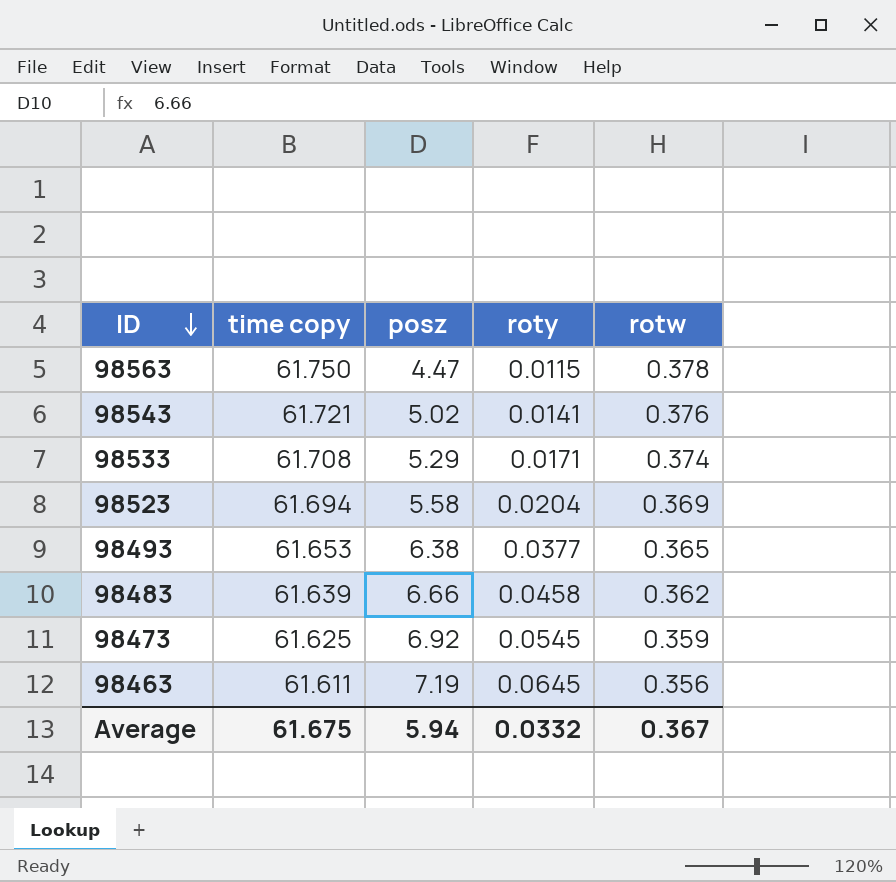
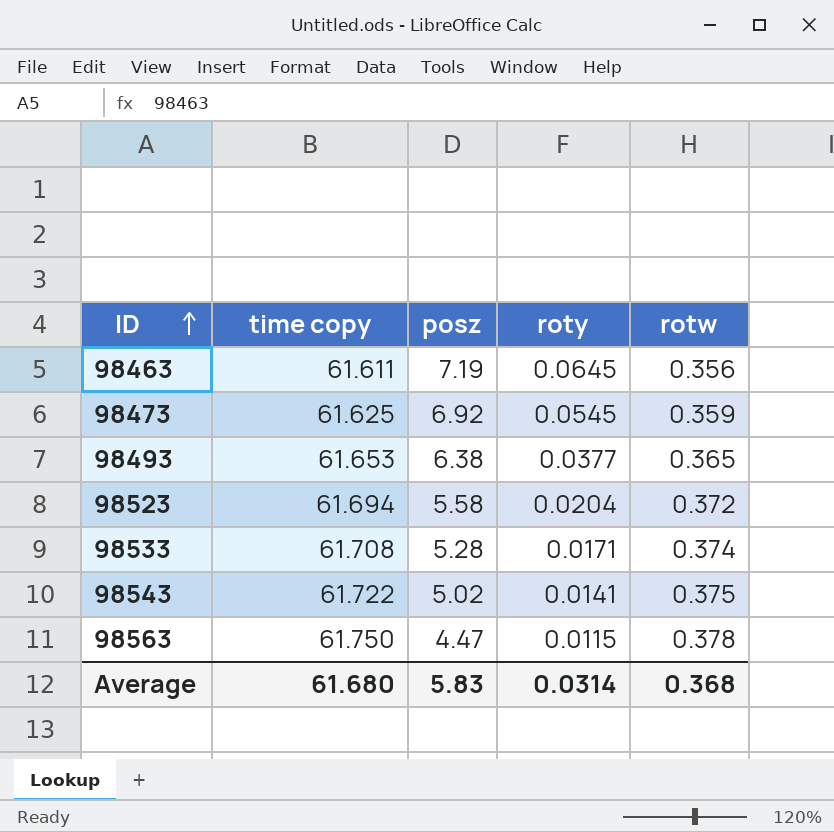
row order: ID descending -> ID ascending
row 98483: 61.639 | 6.66 | 0.0458 | 0.362 -> none
98523 | rotw: 0.369 -> 0.372
98533 | posz: 5.29 -> 5.28
98543 | time copy: 61.721 -> 61.722
98543 | rotw: 0.376 -> 0.375
Average | time copy: 61.675 -> 61.680
Average | posz: 5.94 -> 5.83
Average | roty: 0.0332 -> 0.0314
Average | rotw: 0.367 -> 0.368

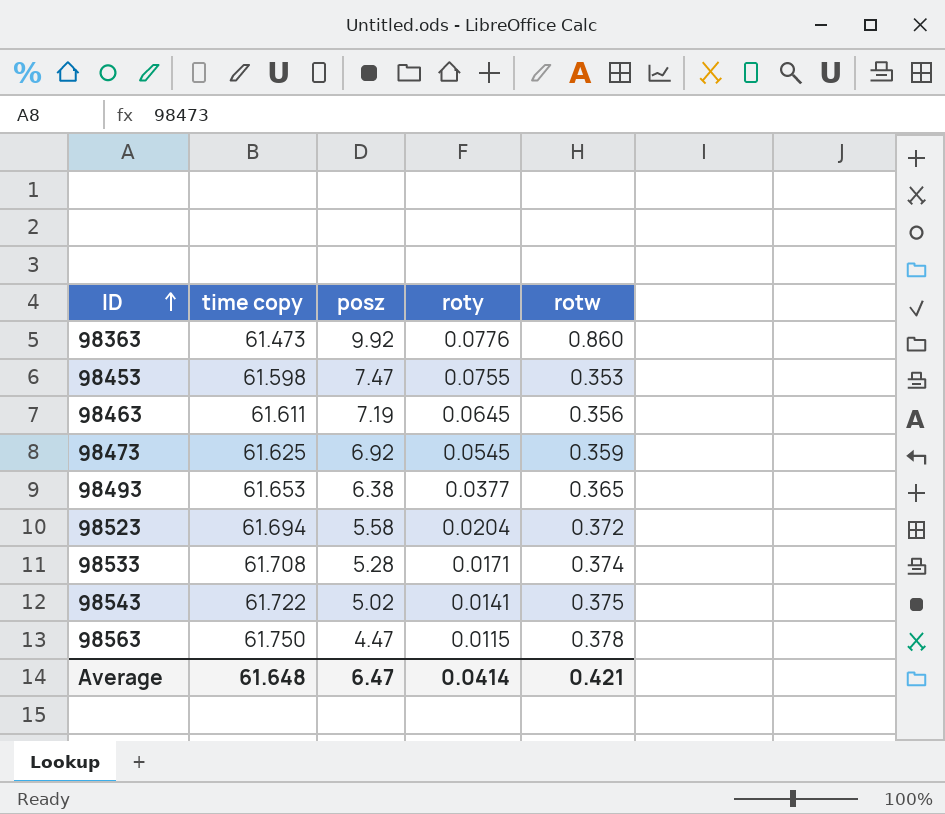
row 98363: none -> 61.473 | 9.92 | 0.0776 | 0.860
row 98453: none -> 61.598 | 7.47 | 0.0755 | 0.353
Average | time copy: 61.680 -> 61.648
Average | posz: 5.83 -> 6.47
Average | roty: 0.0314 -> 0.0414
Average | rotw: 0.368 -> 0.421

